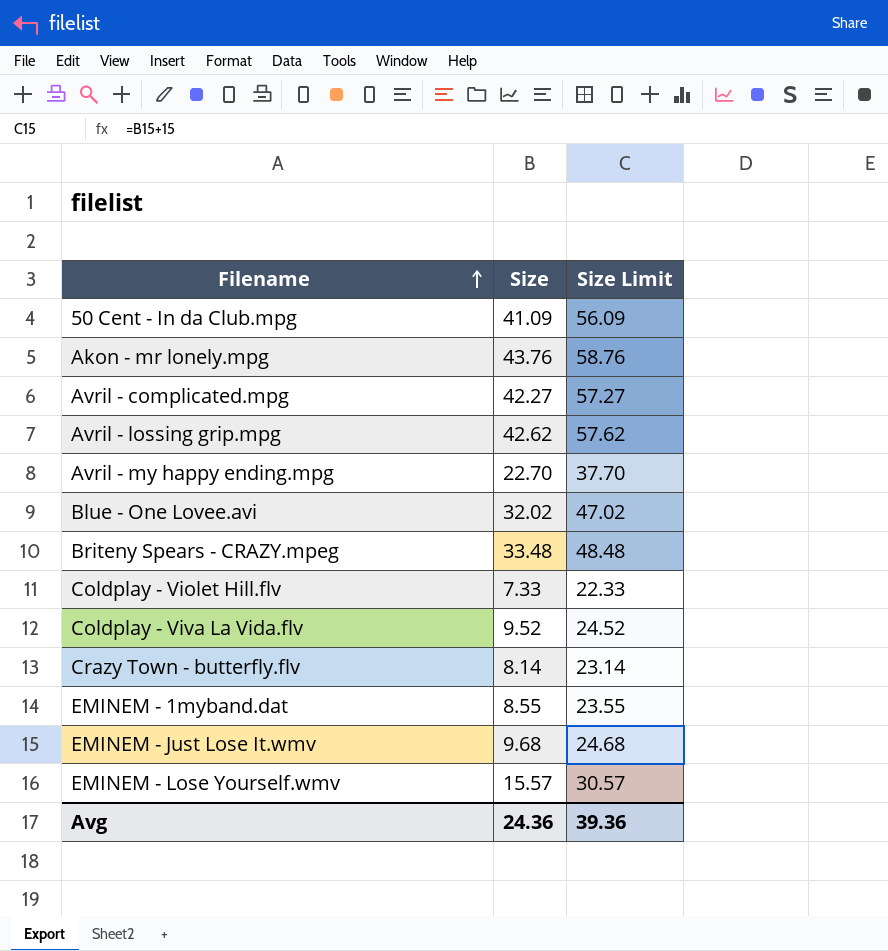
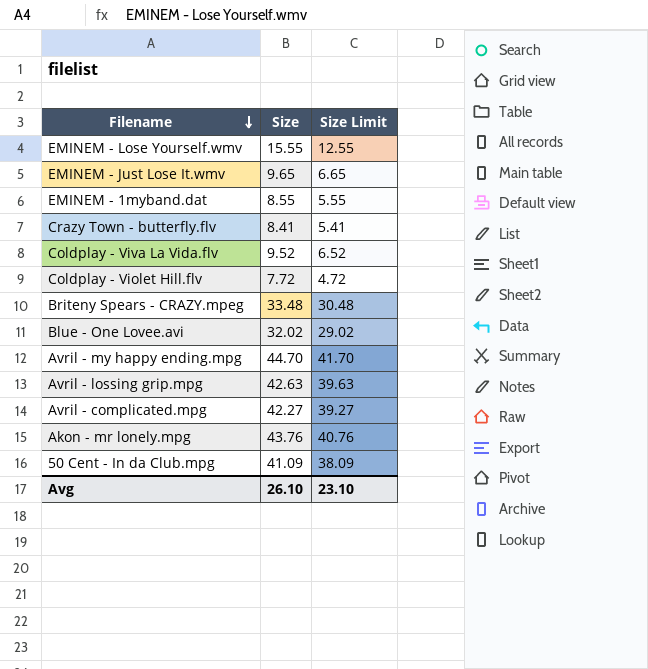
row order: Filename ascending -> Filename descending
column Size Limit | formula: [Size] + 15 -> [Size] - 3
EMINEM - Lose Yourself.wmv | Size: 15.57 -> 15.55
EMINEM - Just Lose It.wmv | Size: 9.68 -> 9.65
Crazy Town - butterfly.flv | Size: 8.14 -> 8.41
Coldplay - Violet Hill.flv | Size: 7.33 -> 7.72
Avril - my happy ending.mpg | Size: 22.70 -> 44.70
Avril - lossing grip.mpg | Size: 42.62 -> 42.63
Avg | Size: 24.36 -> 26.10
Avg | Size Limit: 39.36 -> 23.10

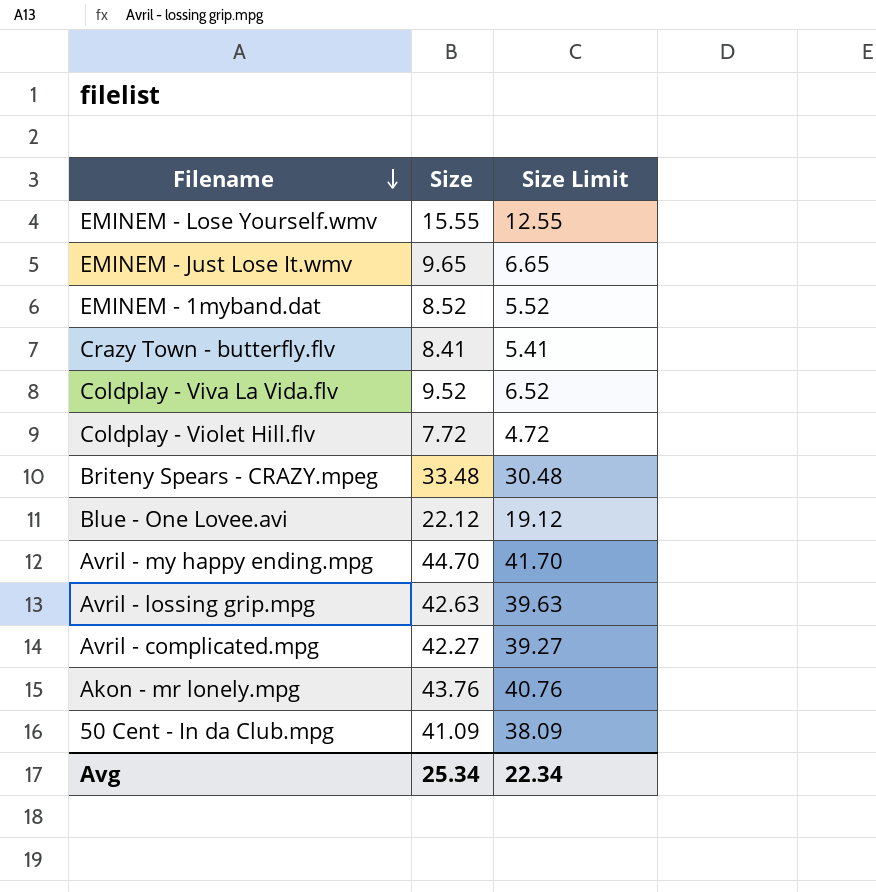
EMINEM - 1myband.dat | Size: 8.55 -> 8.52
EMINEM - 1myband.dat | Size Limit: 5.55 -> 5.52
Blue - One Lovee.avi | Size: 32.02 -> 22.12
Blue - One Lovee.avi | Size Limit: 29.02 -> 19.12
Avg | Size: 26.10 -> 25.34
Avg | Size Limit: 23.10 -> 22.34

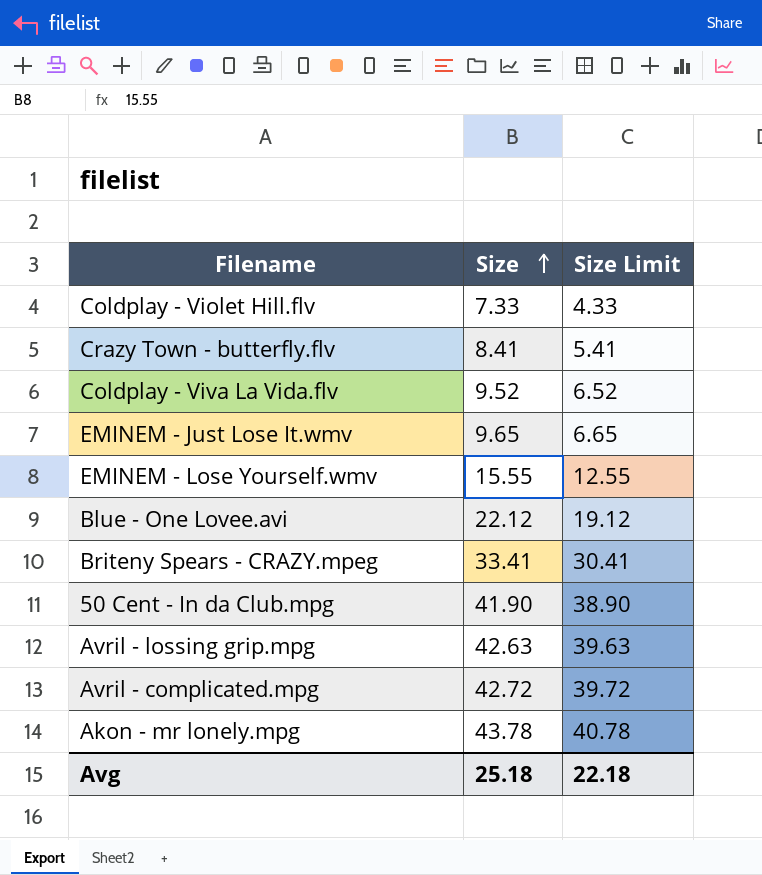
row order: Filename descending -> Size ascending
row EMINEM - 1myband.dat: 8.52 | 5.52 -> none
row Avril - my happy ending.mpg: 44.70 | 41.70 -> none
Coldplay - Violet Hill.flv | Size: 7.72 -> 7.33
Coldplay - Violet Hill.flv | Size Limit: 4.72 -> 4.33
Briteny Spears - CRAZY.mpeg | Size: 33.48 -> 33.41
Briteny Spears - CRAZY.mpeg | Size Limit: 30.48 -> 30.41
50 Cent - In da Club.mpg | Size: 41.09 -> 41.90
50 Cent - In da Club.mpg | Size Limit: 38.09 -> 38.90
Avril - complicated.mpg | Size: 42.27 -> 42.72
Avril - complicated.mpg | Size Limit: 39.27 -> 39.72
Akon - mr lonely.mpg | Size: 43.76 -> 43.78
Akon - mr lonely.mpg | Size Limit: 40.76 -> 40.78
Avg | Size: 25.34 -> 25.18
Avg | Size Limit: 22.34 -> 22.18

